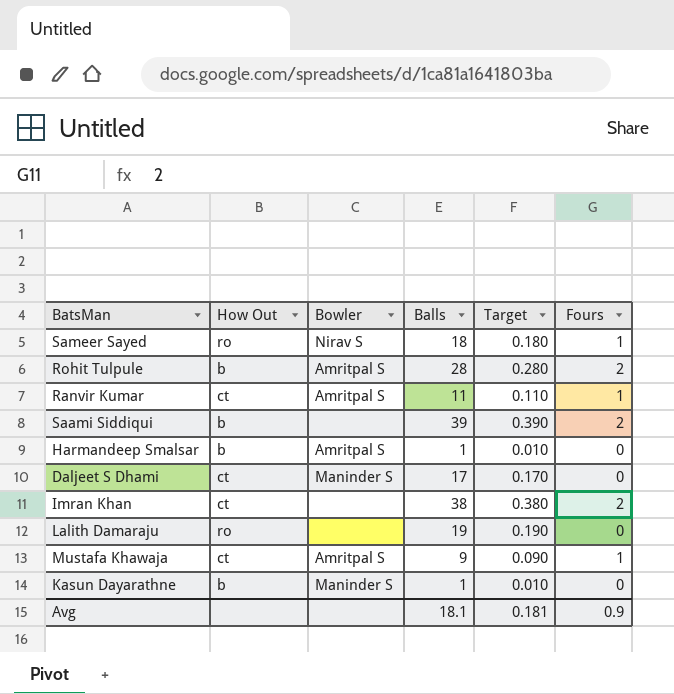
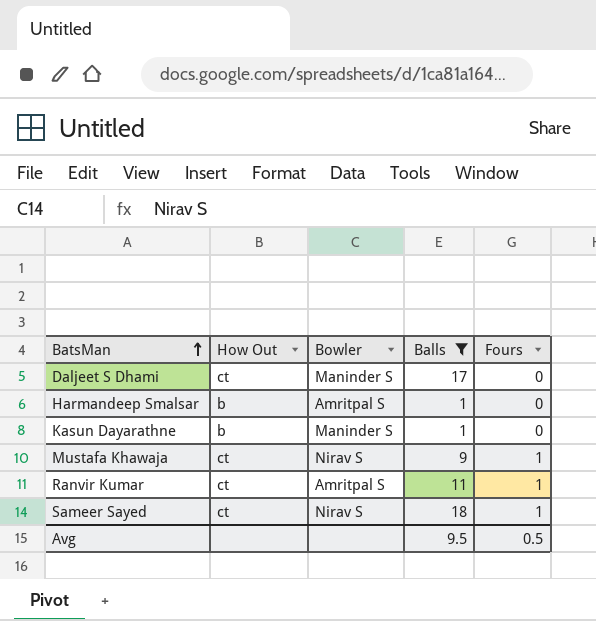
filter: none -> Balls <= 18
row order: none -> BatsMan ascending
column Target | formula: [Balls] * 0.01 -> none
Mustafa Khawaja | Bowler: Amritpal S -> Nirav S
Sameer Sayed | How Out: ro -> ct
Avg | Balls: 18.1 -> 9.5
Avg | Fours: 0.9 -> 0.5

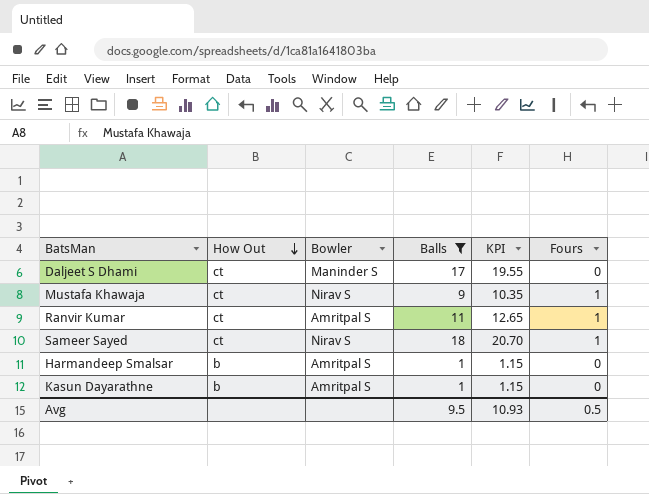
row order: BatsMan ascending -> How Out descending
column KPI | formula: none -> [Balls] * 1.15
Kasun Dayarathne | Bowler: Maninder S -> Amritpal S

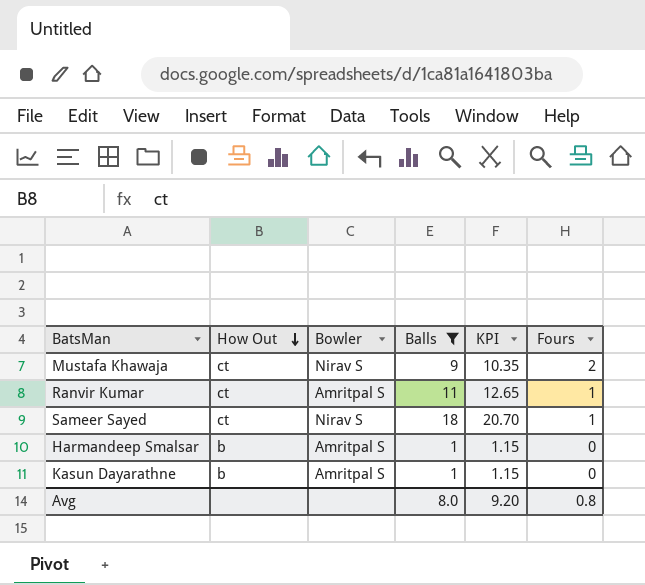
row Daljeet S Dhami: ct | Maninder S | 17 | 19.55 | 0 -> none
Mustafa Khawaja | Fours: 1 -> 2
Avg | Balls: 9.5 -> 8.0
Avg | KPI: 10.93 -> 9.20
Avg | Fours: 0.5 -> 0.8

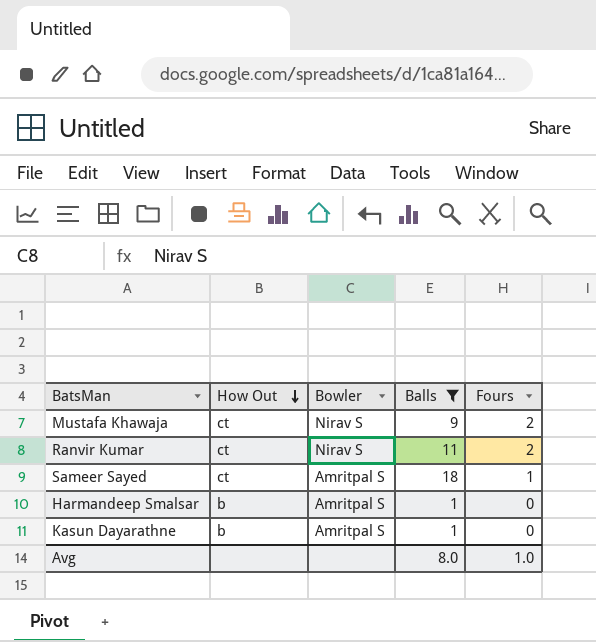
column KPI | formula: [Balls] * 1.15 -> none
Ranvir Kumar | Bowler: Amritpal S -> Nirav S
Ranvir Kumar | Fours: 1 -> 2
Sameer Sayed | Bowler: Nirav S -> Amritpal S
Avg | Fours: 0.8 -> 1.0

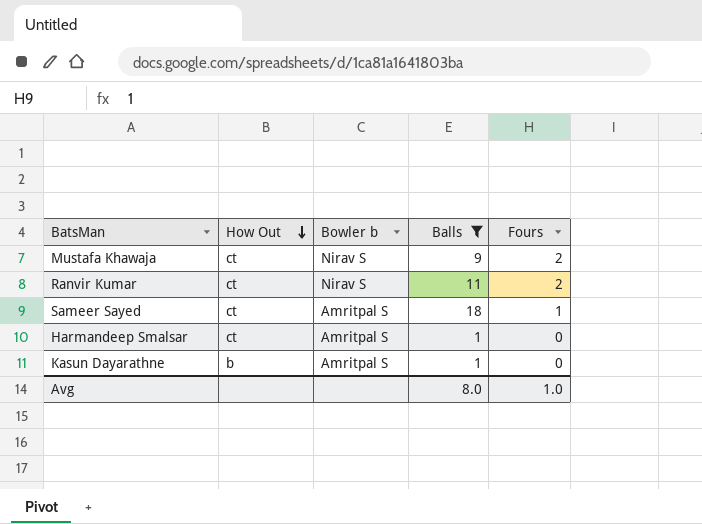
column name: Bowler -> Bowler b
Harmandeep Smalsar | How Out: b -> ct

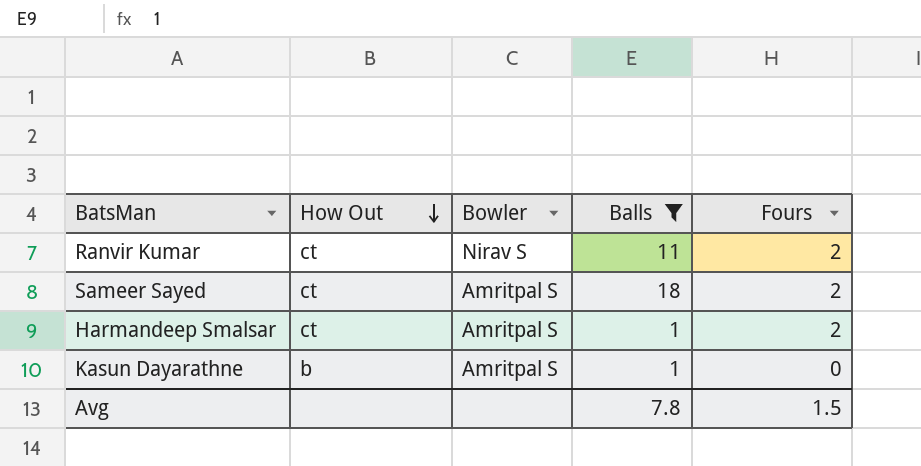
column name: Bowler b -> Bowler
row Mustafa Khawaja: ct | Nirav S | 9 | 2 -> none
Sameer Sayed | Fours: 1 -> 2
Harmandeep Smalsar | Fours: 0 -> 2
Avg | Balls: 8.0 -> 7.8
Avg | Fours: 1.0 -> 1.5

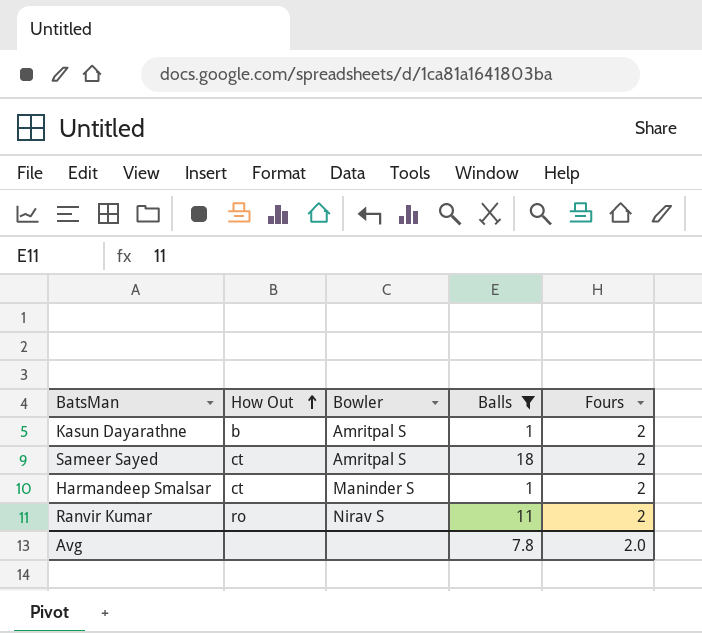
row order: How Out descending -> How Out ascending
Kasun Dayarathne | Fours: 0 -> 2
Harmandeep Smalsar | Bowler: Amritpal S -> Maninder S
Ranvir Kumar | How Out: ct -> ro
Avg | Fours: 1.5 -> 2.0

